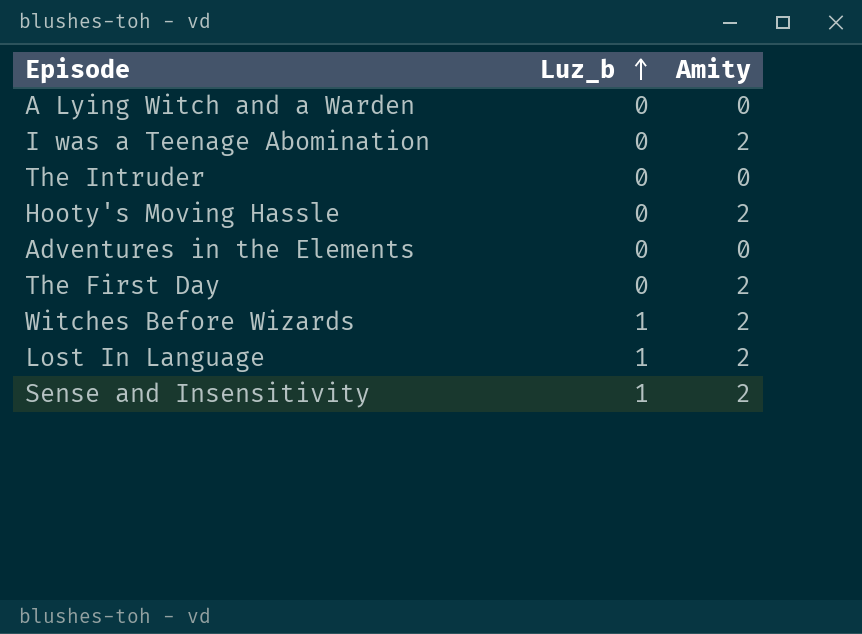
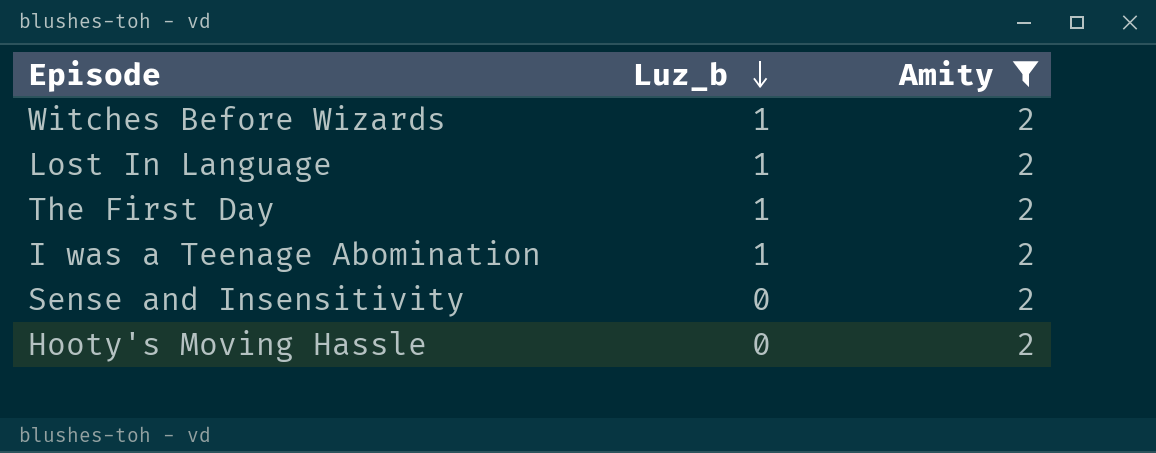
filter: none -> Amity = 2
row order: Luz_b ascending -> Luz_b descending
The First Day | Luz_b: 0 -> 1
I was a Teenage Abomination | Luz_b: 0 -> 1
Sense and Insensitivity | Luz_b: 1 -> 0

